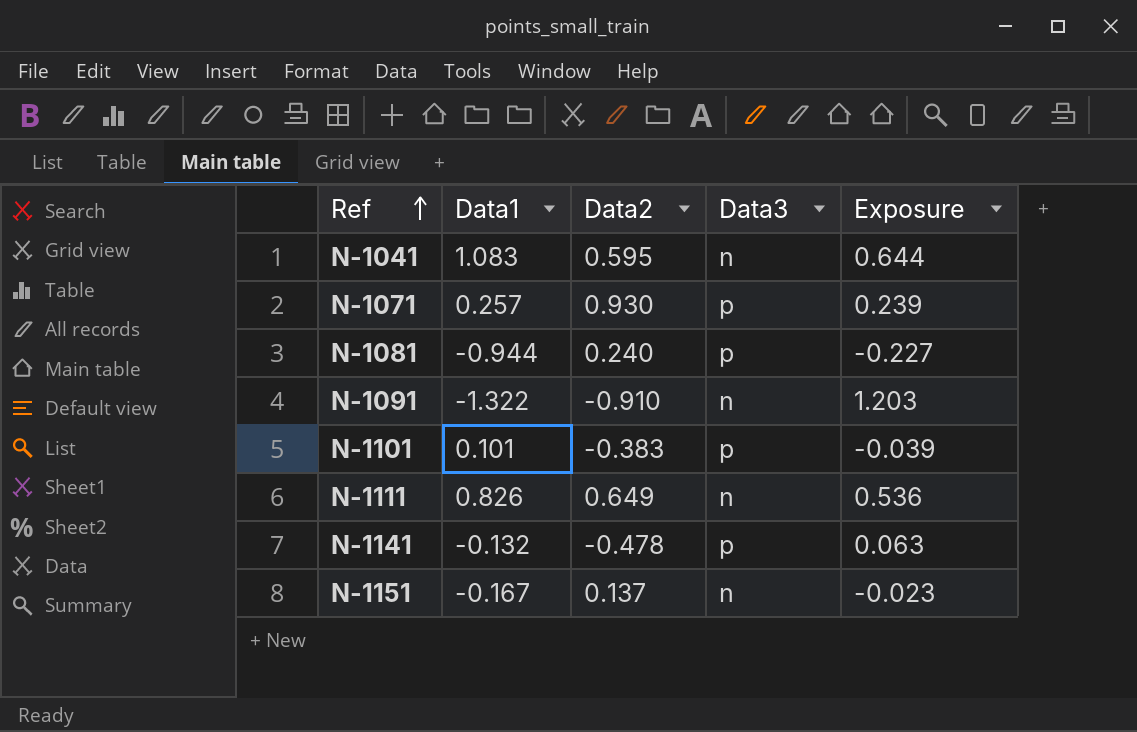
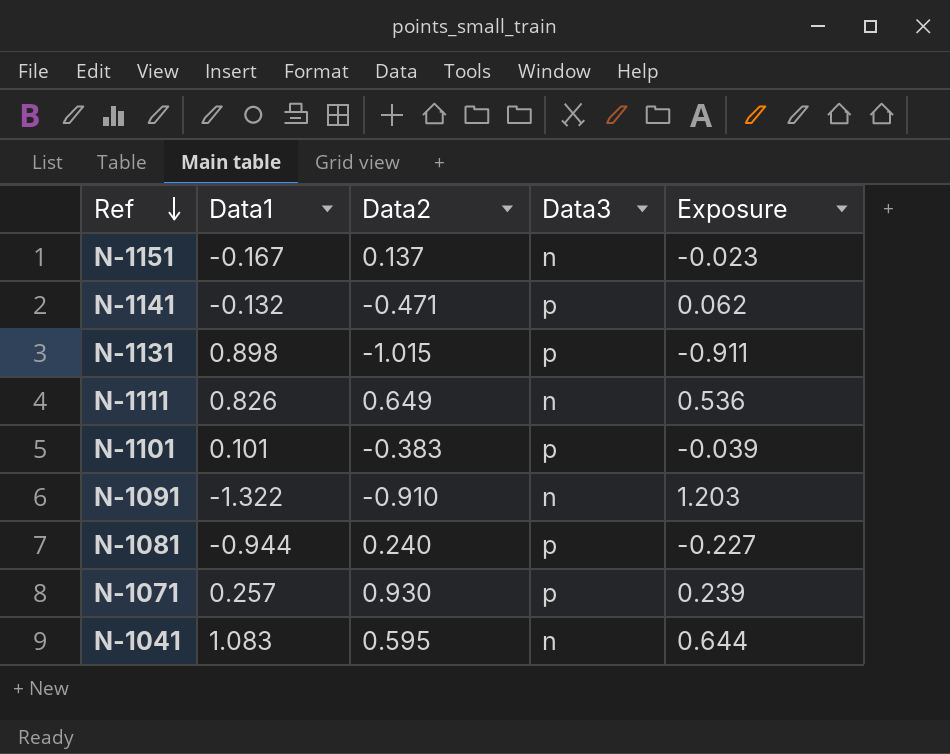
row order: Ref ascending -> Ref descending
N-1141 | Data2: -0.478 -> -0.471
N-1141 | Exposure: 0.063 -> 0.062
row N-1131: none -> 0.898 | -1.015 | p | -0.911

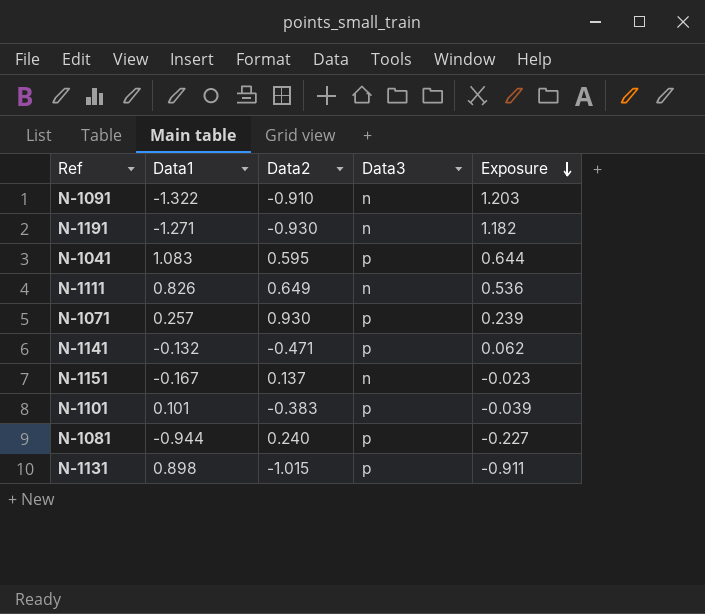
row order: Ref descending -> Exposure descending
row N-1191: none -> -1.271 | -0.930 | n | 1.182
N-1041 | Data3: n -> p

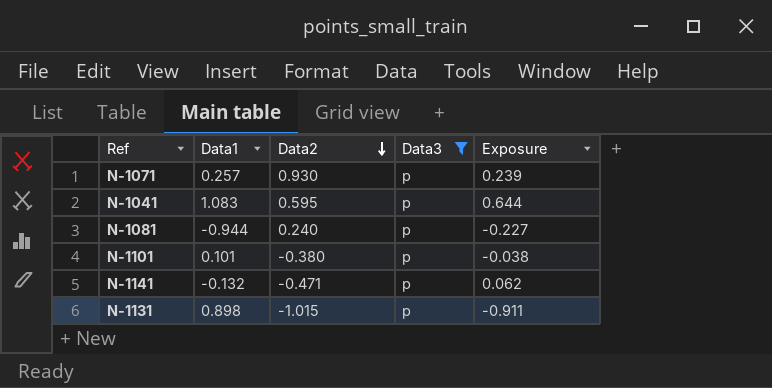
filter: none -> Data3 = p
row order: Exposure descending -> Data2 descending
N-1101 | Data2: -0.383 -> -0.380
N-1101 | Exposure: -0.039 -> -0.038

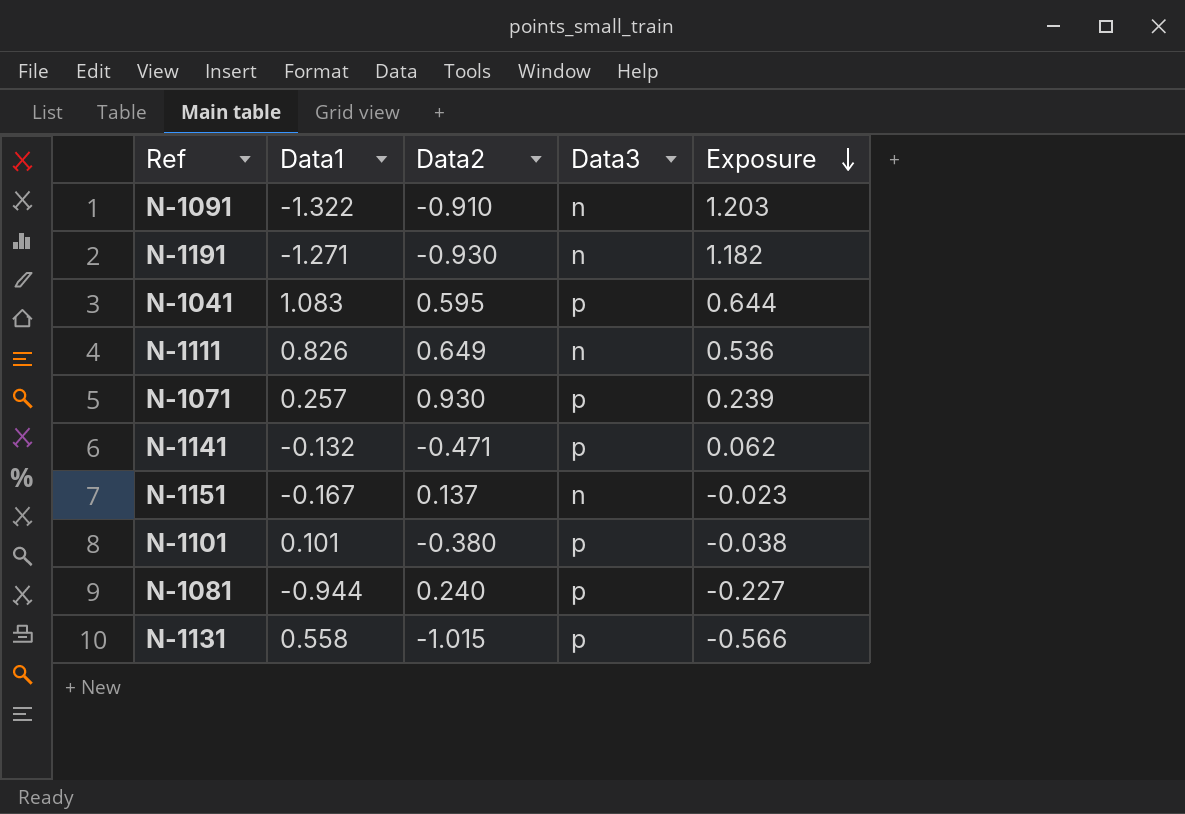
filter: Data3 = p -> none
row order: Data2 descending -> Exposure descending
N-1131 | Data1: 0.898 -> 0.558
N-1131 | Exposure: -0.911 -> -0.566

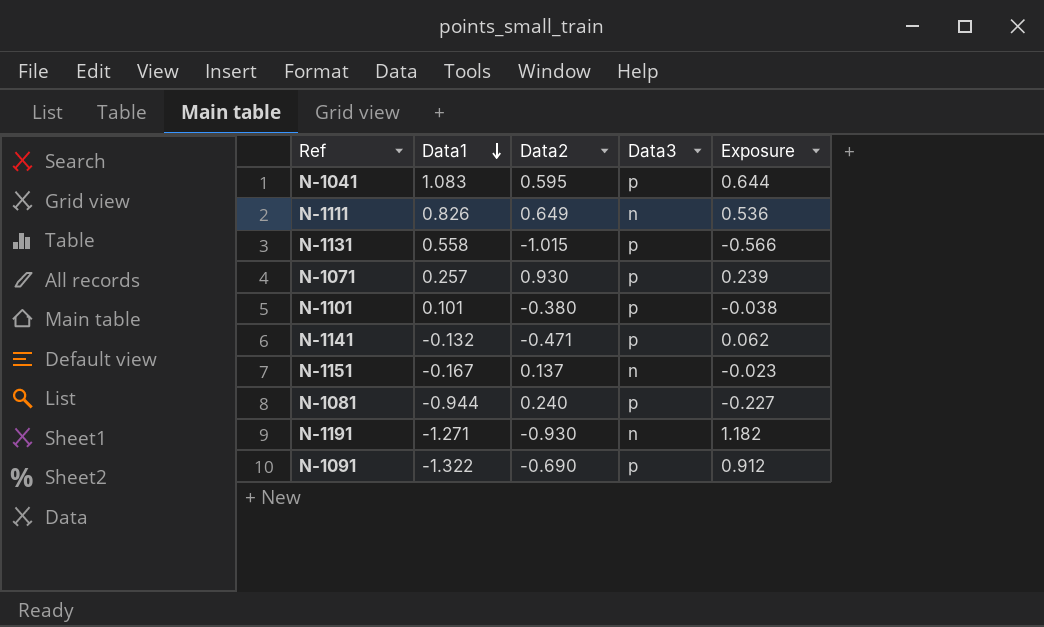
row order: Exposure descending -> Data1 descending
N-1091 | Data2: -0.910 -> -0.690
N-1091 | Data3: n -> p
N-1091 | Exposure: 1.203 -> 0.912

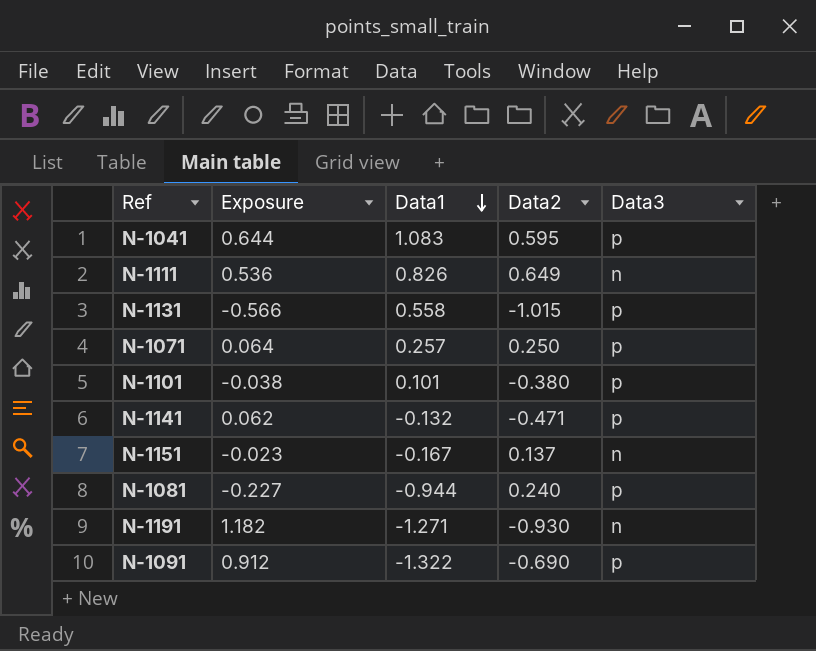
column Exposure | position: 5 -> 2
N-1071 | Exposure: 0.239 -> 0.064
N-1071 | Data2: 0.930 -> 0.250

